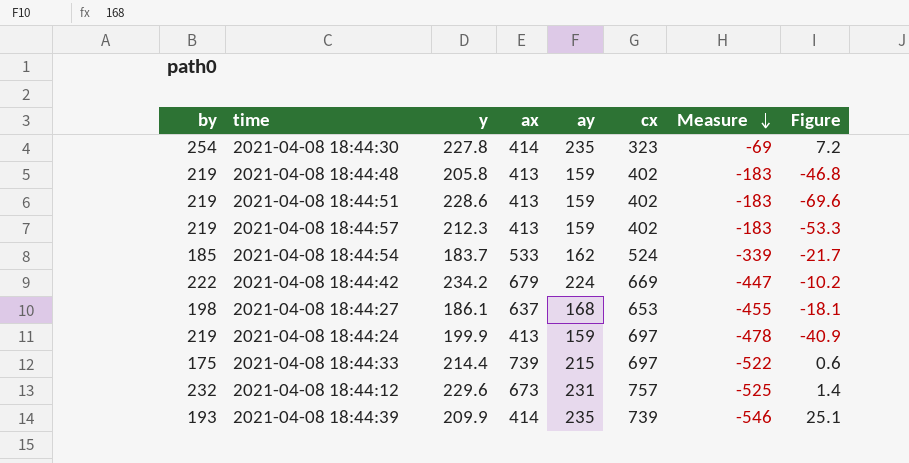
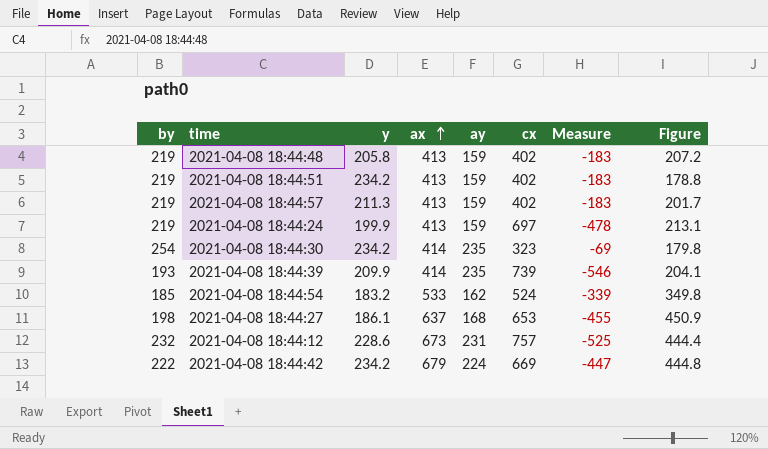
row order: Measure descending -> ax ascending
column Figure | formula: [ay] - [y] -> [ax] - [y]
row 2021-04-08 18:44:33: 175 | 214.4 | 739 | 215 | 697 | -522 | 0.6 -> none
2021-04-08 18:44:51 | y: 228.6 -> 234.2
2021-04-08 18:44:57 | y: 212.3 -> 211.3
2021-04-08 18:44:30 | y: 227.8 -> 234.2
2021-04-08 18:44:54 | y: 183.7 -> 183.2
2021-04-08 18:44:12 | y: 229.6 -> 228.6

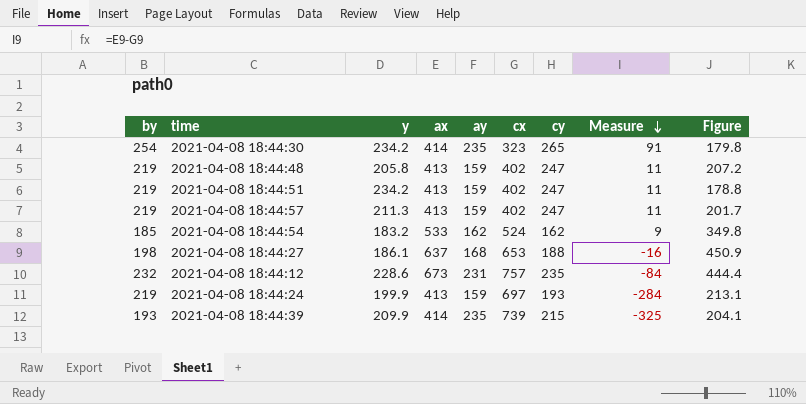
row order: ax ascending -> Measure descending
column cy | position: none -> 7
column Measure | formula: [by] - [cx] -> [ax] - [cx]
row 2021-04-08 18:44:42: 222 | 234.2 | 679 | 224 | 669 | -447 | 444.8 -> none

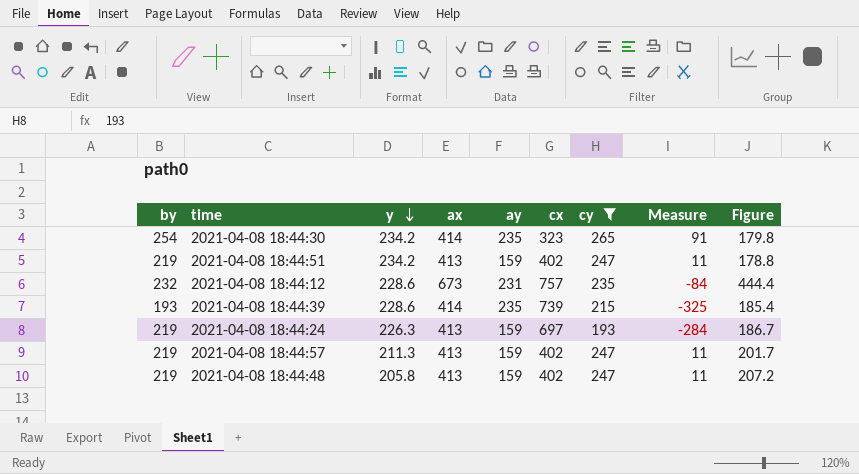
filter: none -> cy >= 193
row order: Measure descending -> y descending
2021-04-08 18:44:39 | y: 209.9 -> 228.6
2021-04-08 18:44:39 | Figure: 204.1 -> 185.4
2021-04-08 18:44:24 | y: 199.9 -> 226.3
2021-04-08 18:44:24 | Figure: 213.1 -> 186.7

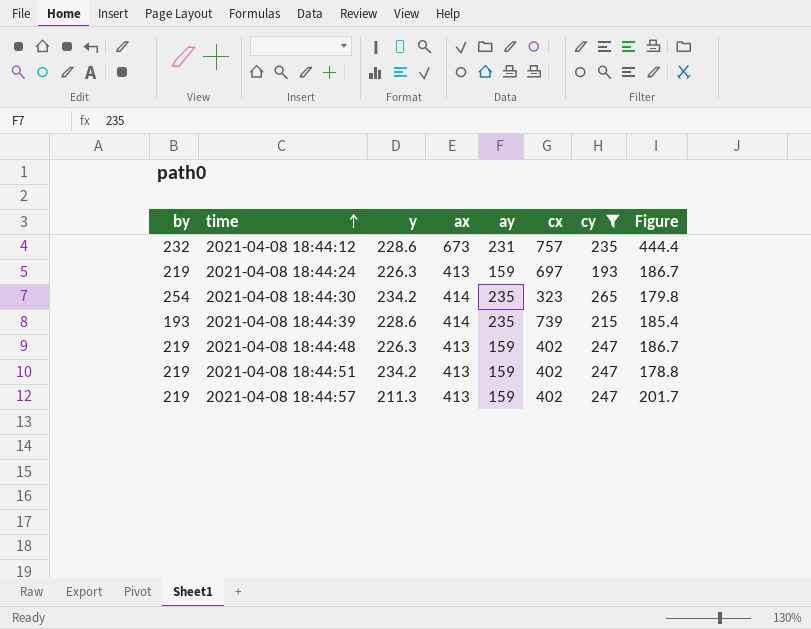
row order: y descending -> time ascending
column Measure | formula: [ax] - [cx] -> none
2021-04-08 18:44:48 | y: 205.8 -> 226.3
2021-04-08 18:44:48 | Figure: 207.2 -> 186.7

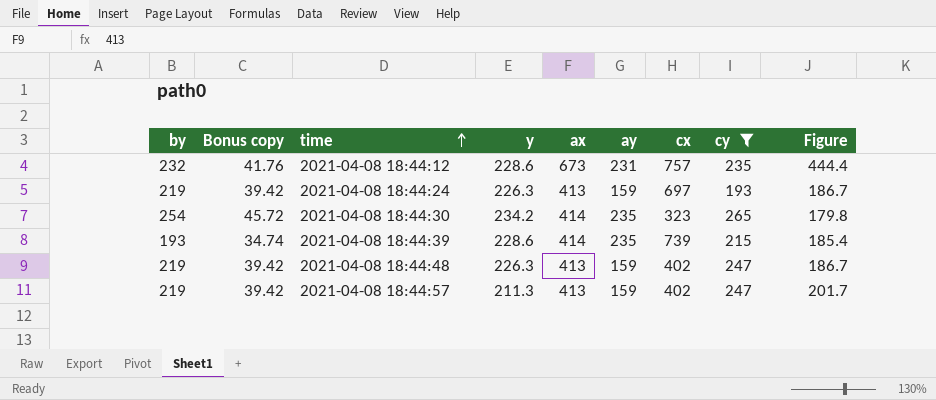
column Bonus copy | formula: none -> [by] * 0.18
row 2021-04-08 18:44:51: 219 | 234.2 | 413 | 159 | 402 | 247 | 178.8 -> none

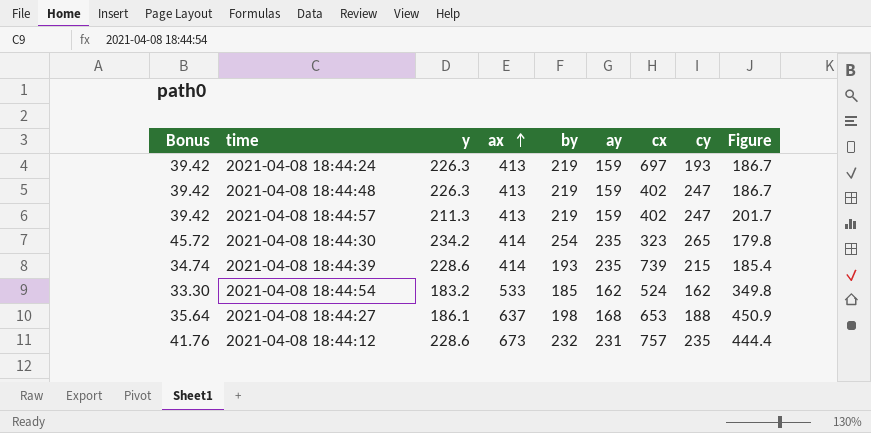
filter: cy >= 193 -> none
row order: time ascending -> ax ascending
column name: Bonus copy -> Bonus
column by | position: 1 -> 5

